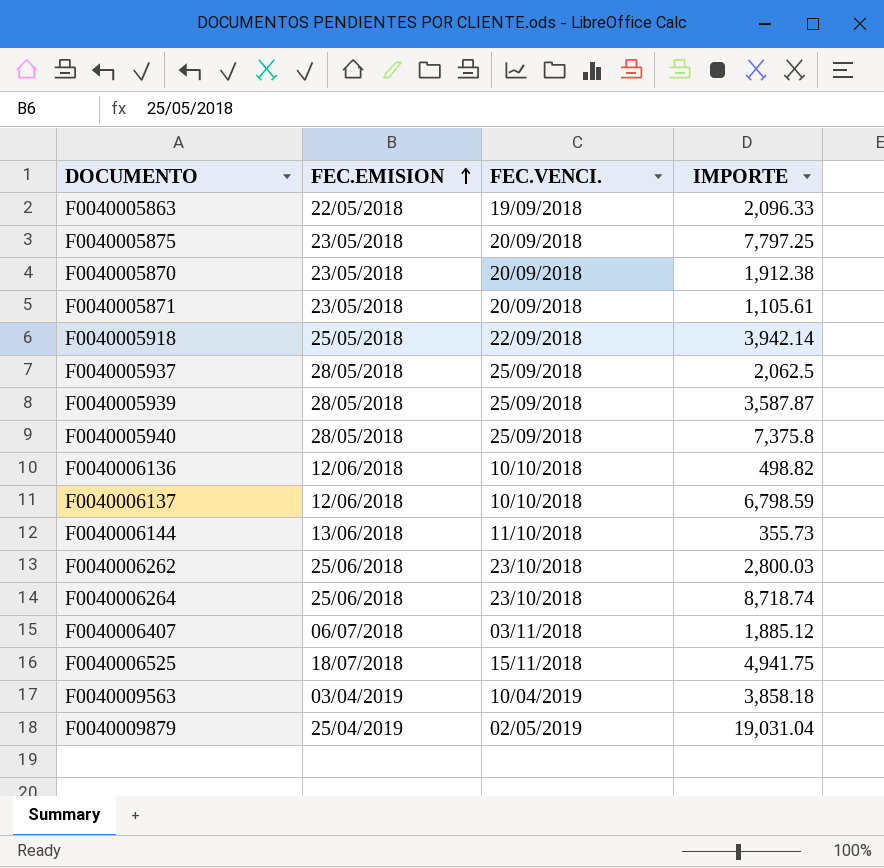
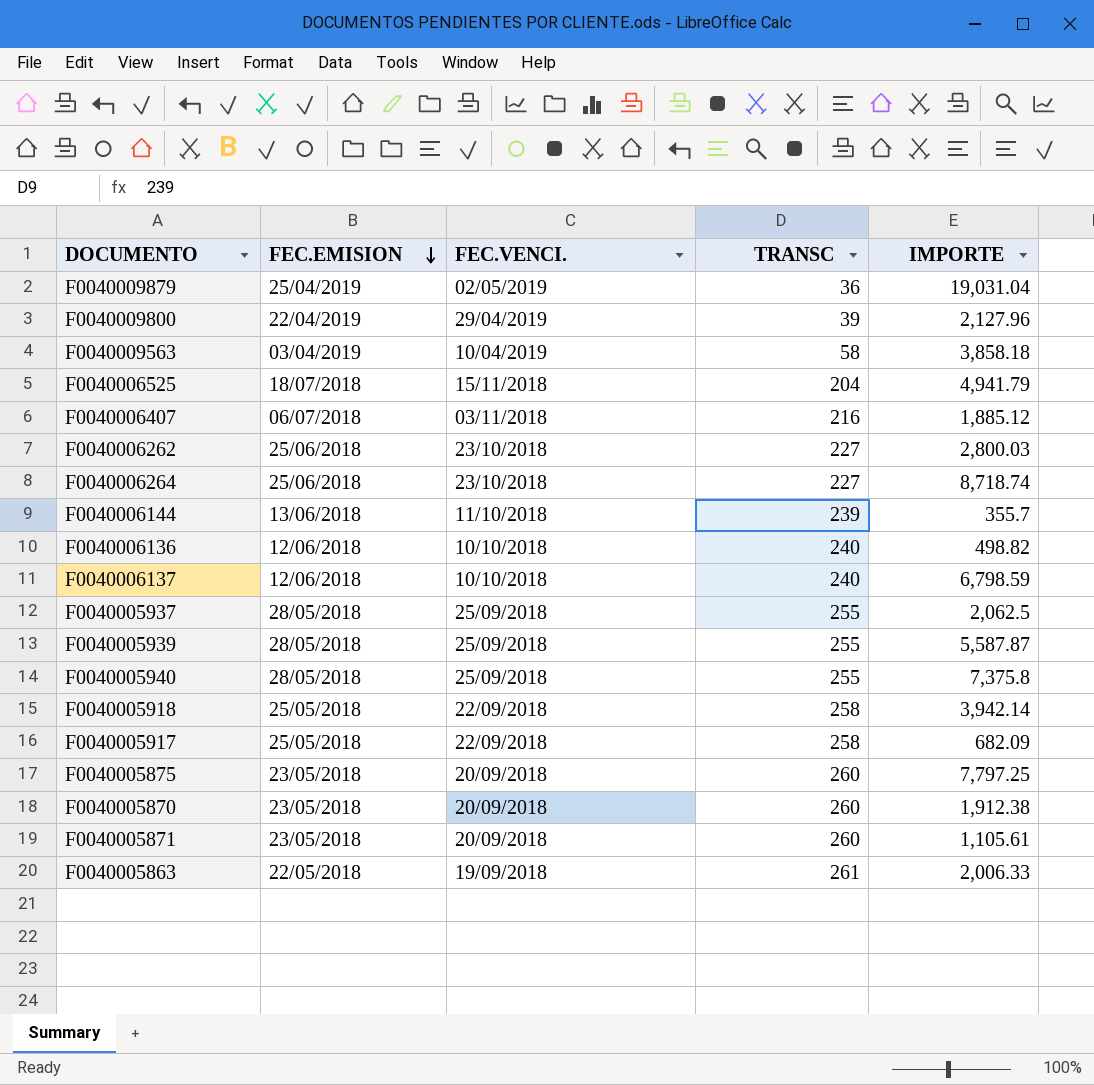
row order: FEC.EMISION ascending -> FEC.EMISION descending
column TRANSC | position: none -> 4
row F0040009800: none -> 22/04/2019 | 29/04/2019 | 39 | 2,127.96
F0040006525 | IMPORTE: 4,941.75 -> 4,941.79
F0040006144 | IMPORTE: 355.73 -> 355.7
F0040005939 | IMPORTE: 3,587.87 -> 5,587.87
row F0040005917: none -> 25/05/2018 | 22/09/2018 | 258 | 682.09
F0040005863 | IMPORTE: 2,096.33 -> 2,006.33

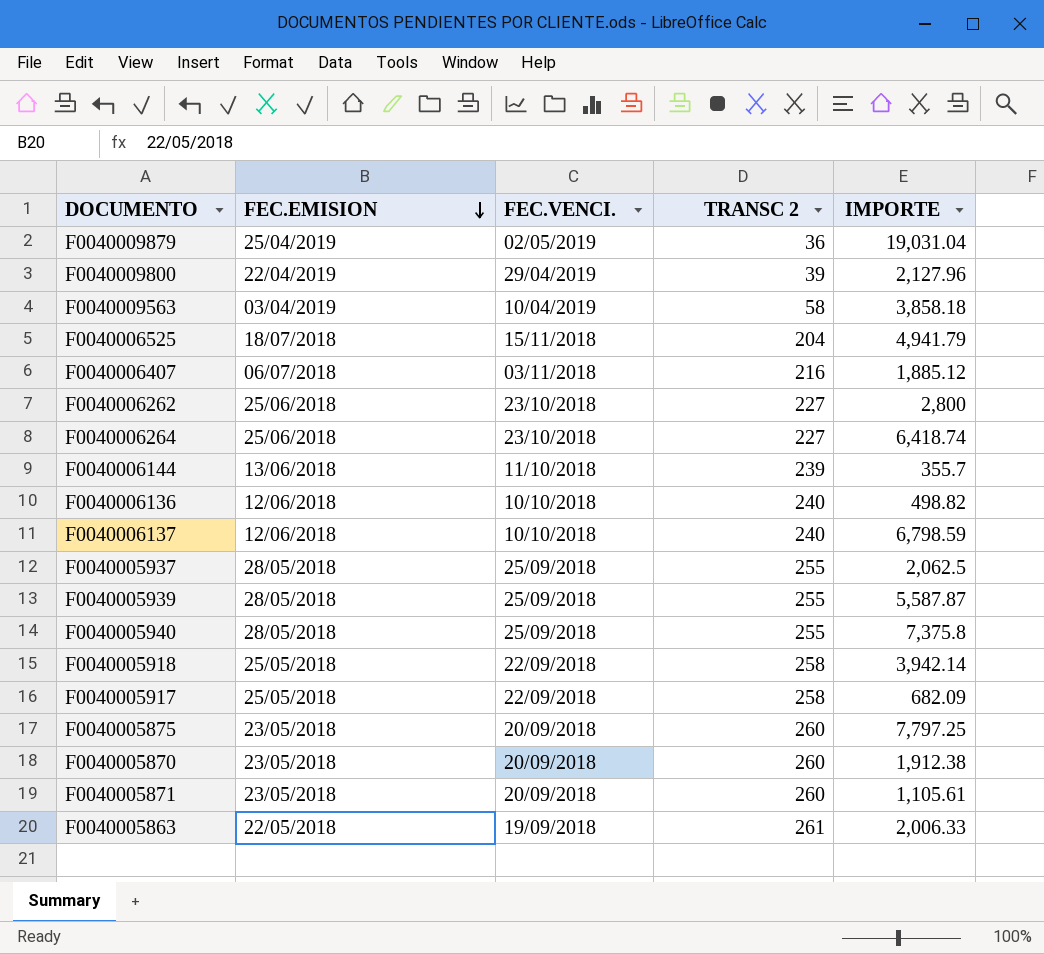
column name: TRANSC -> TRANSC 2
F0040006262 | IMPORTE: 2,800.03 -> 2,800
F0040006264 | IMPORTE: 8,718.74 -> 6,418.74

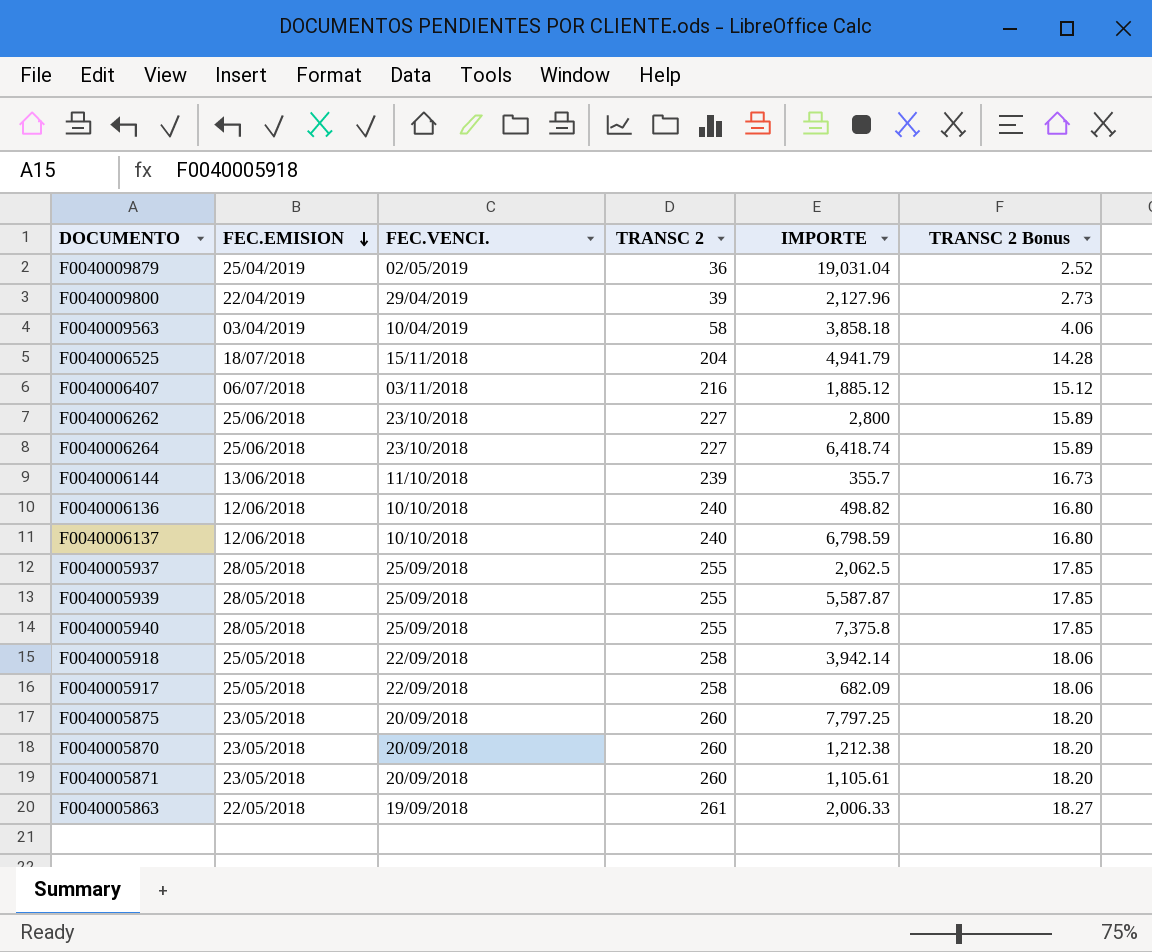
column TRANSC 2 Bonus | formula: none -> [TRANSC 2] * 0.07
F0040005870 | IMPORTE: 1,912.38 -> 1,212.38

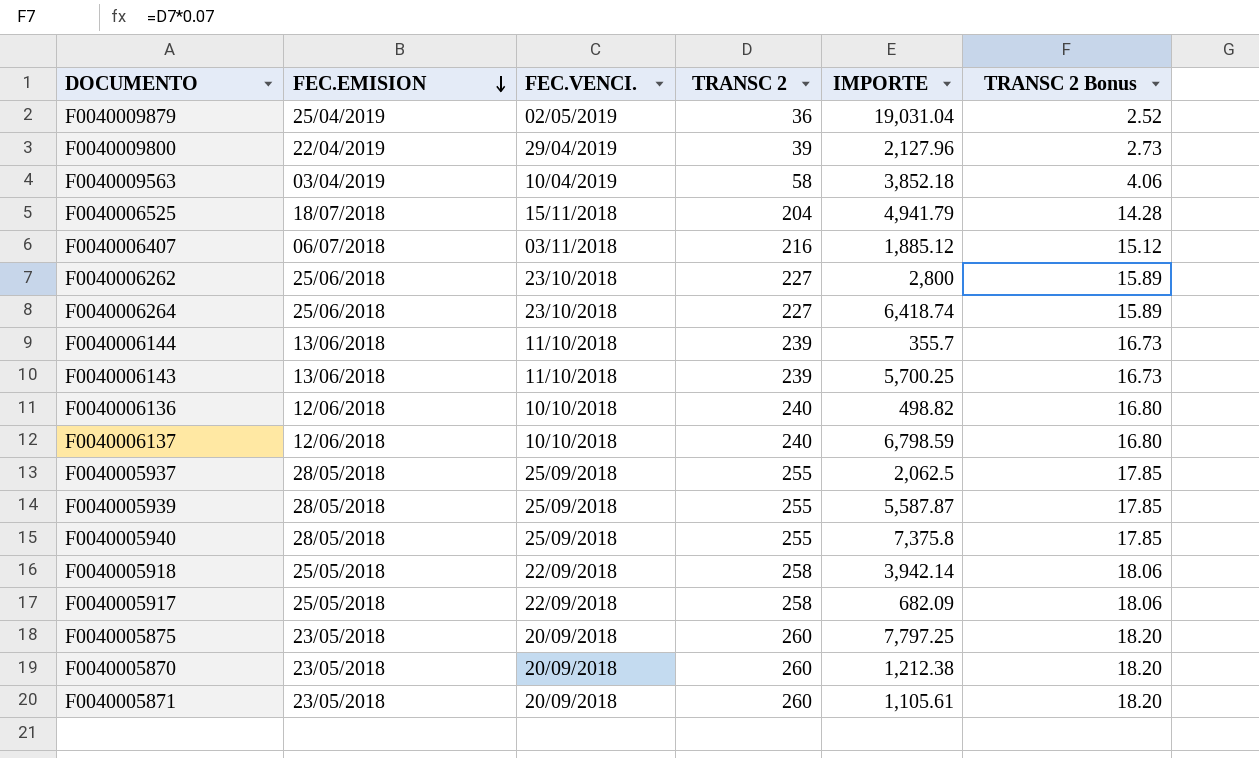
row F0040005863: 22/05/2018 | 19/09/2018 | 261 | 2,006.33 | 18.27 -> none
F0040009563 | IMPORTE: 3,858.18 -> 3,852.18
row F0040006143: none -> 13/06/2018 | 11/10/2018 | 239 | 5,700.25 | 16.73

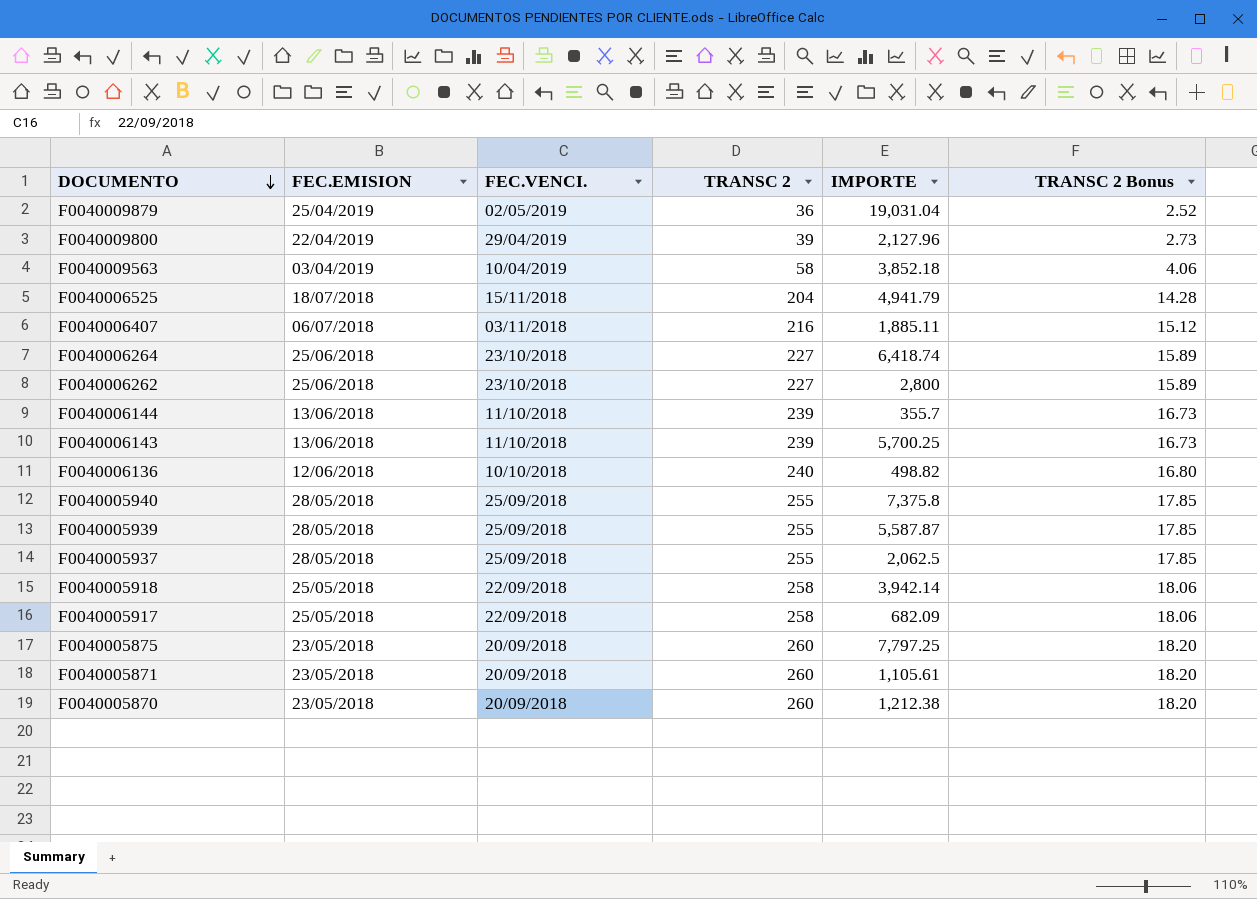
row order: FEC.EMISION descending -> DOCUMENTO descending
row F0040006137: 12/06/2018 | 10/10/2018 | 240 | 6,798.59 | 16.80 -> none
F0040006407 | IMPORTE: 1,885.12 -> 1,885.11

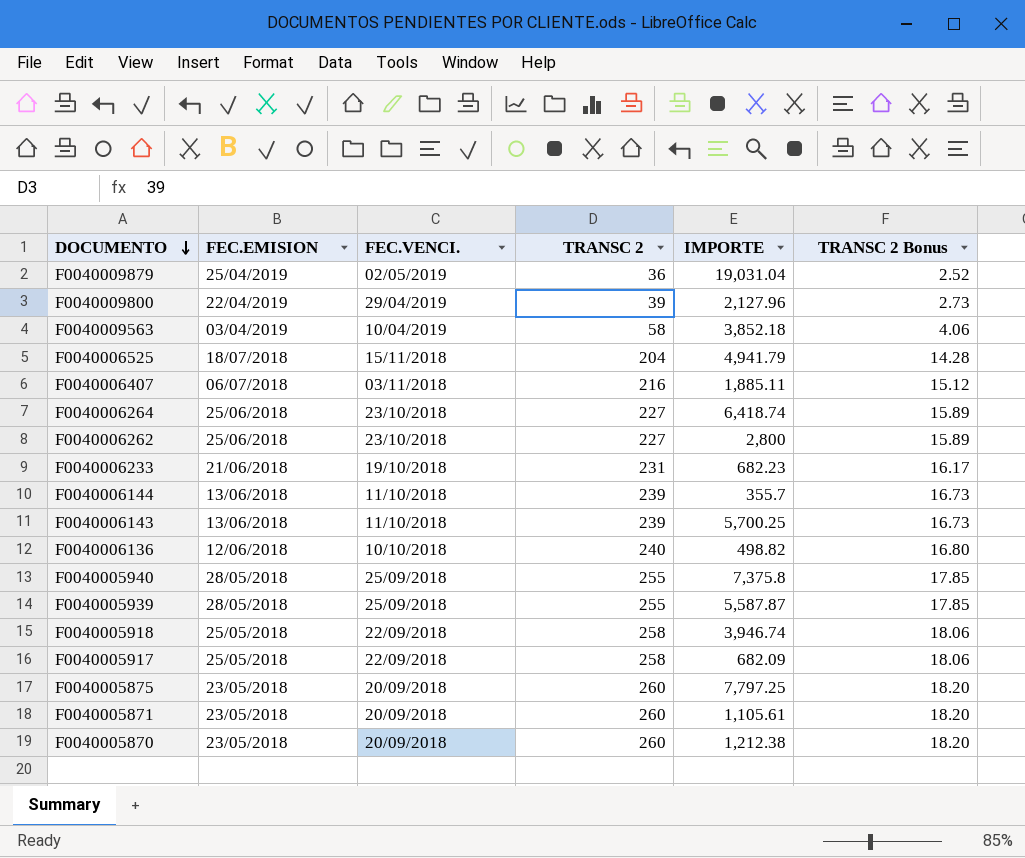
row F0040005937: 28/05/2018 | 25/09/2018 | 255 | 2,062.5 | 17.85 -> none
row F0040006233: none -> 21/06/2018 | 19/10/2018 | 231 | 682.23 | 16.17
F0040005918 | IMPORTE: 3,942.14 -> 3,946.74

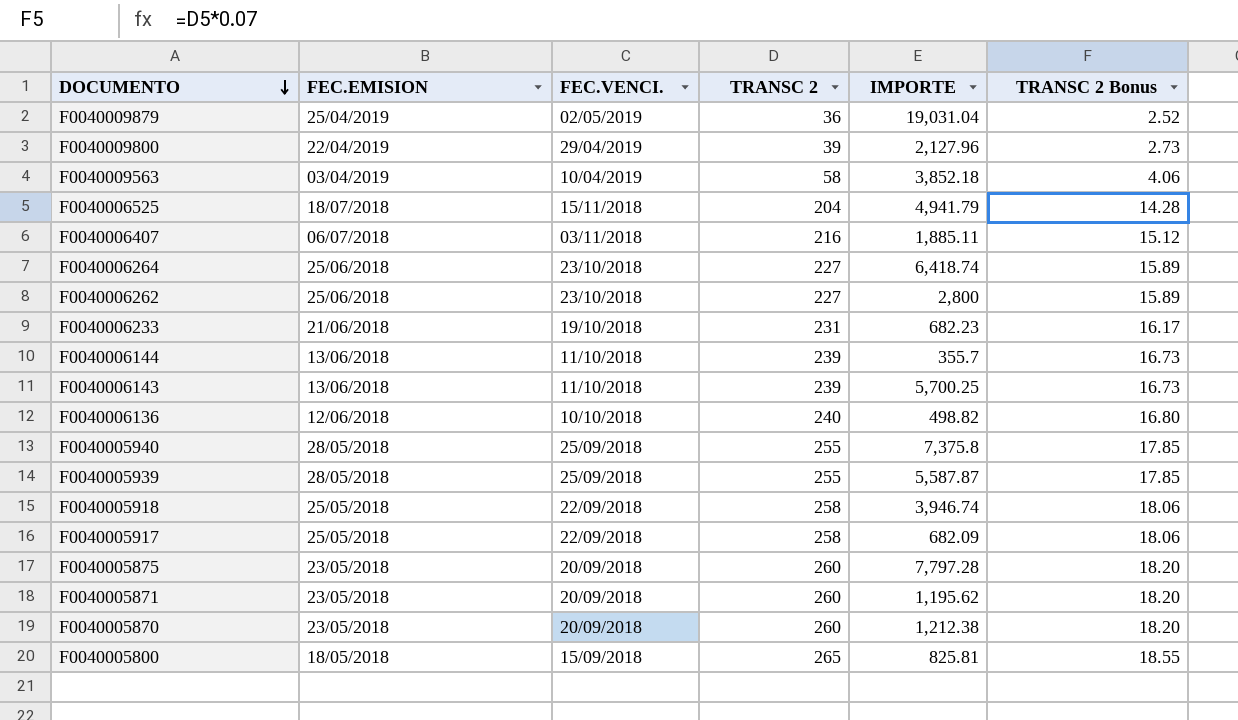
F0040005875 | IMPORTE: 7,797.25 -> 7,797.28
F0040005871 | IMPORTE: 1,105.61 -> 1,195.62
row F0040005800: none -> 18/05/2018 | 15/09/2018 | 265 | 825.81 | 18.55

